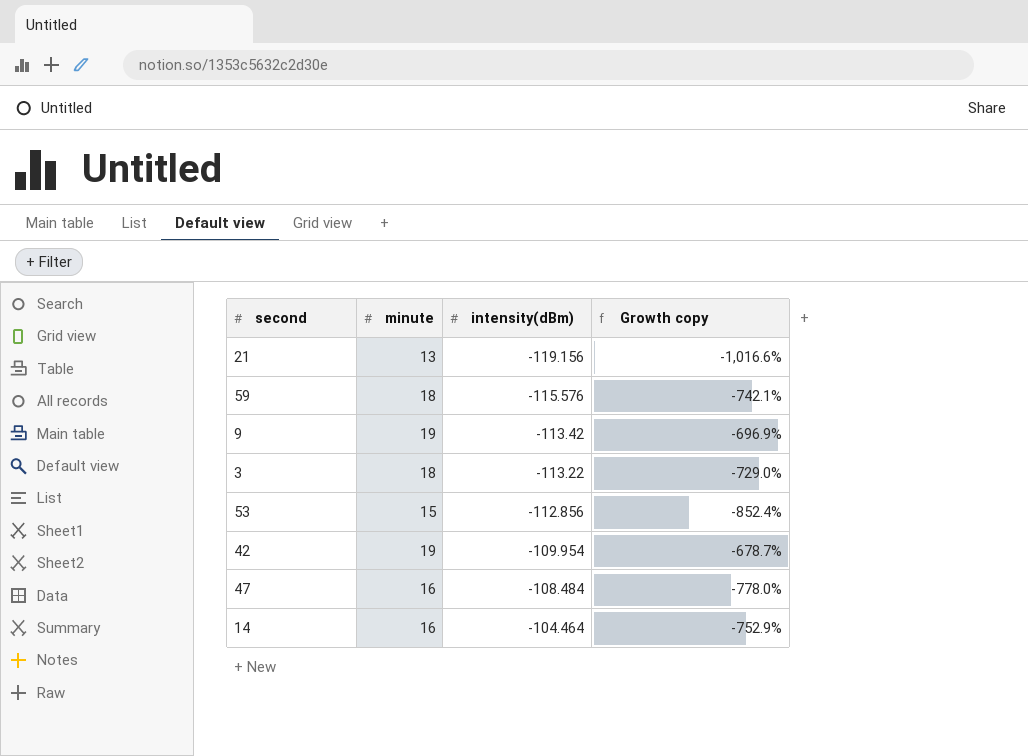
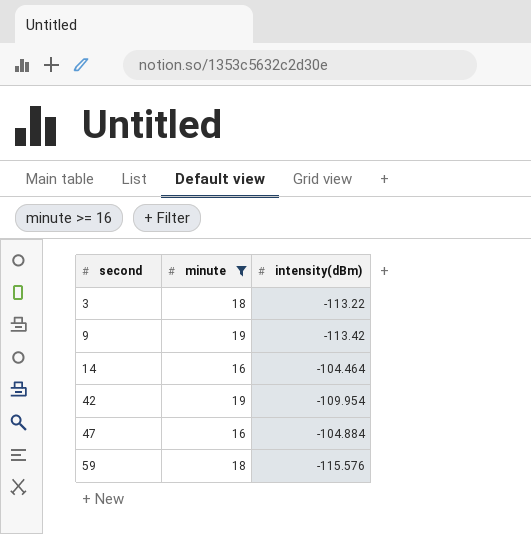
filter: none -> minute >= 16
row order: intensity(dBm) ascending -> second ascending
column Growth copy | formula: ([intensity(dBm)] - [minute]) / [minute] -> none
47 | intensity(dBm): -108.484 -> -104.884

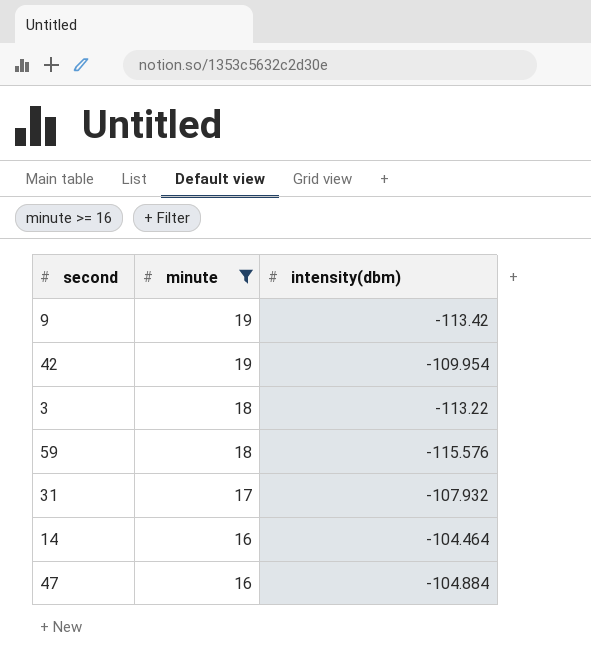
row order: second ascending -> minute descending
column name: intensity(dBm) -> intensity(dbm)
row 31: none -> 17 | -107.932

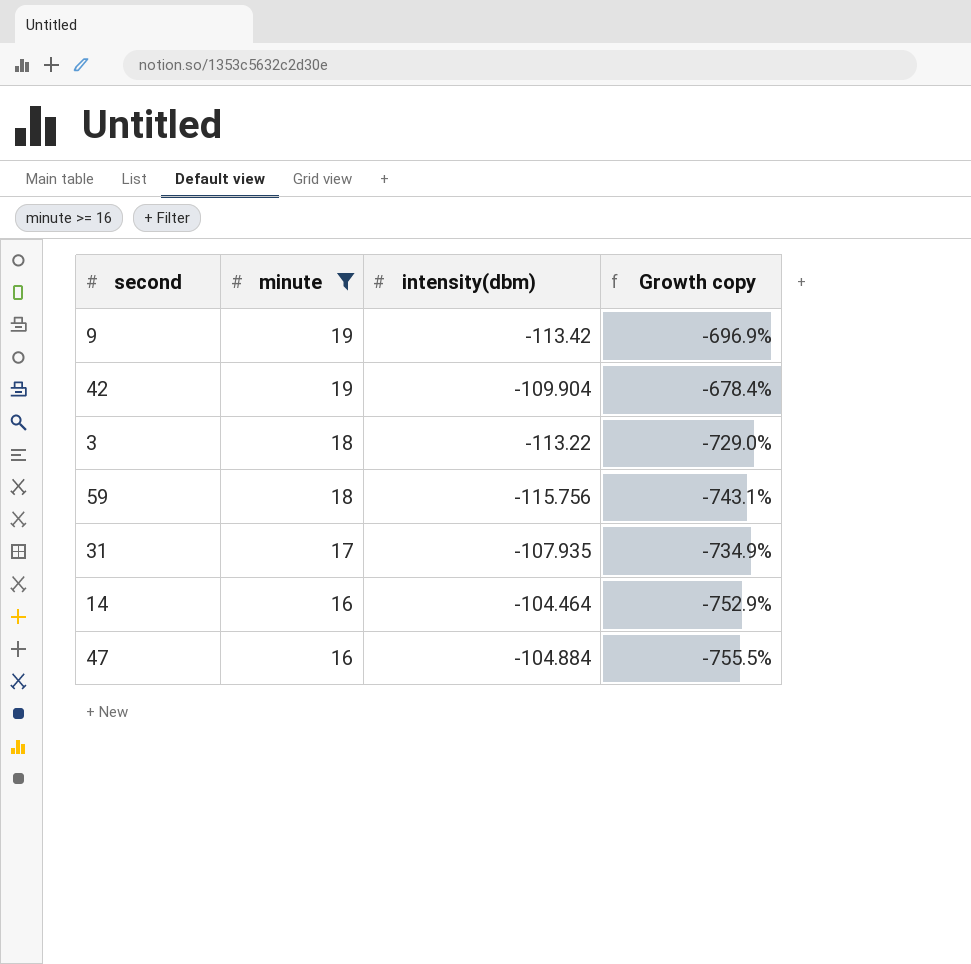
column Growth copy | formula: none -> ([intensity(dbm)] - [minute]) / [minute]
42 | intensity(dbm): -109.954 -> -109.904
59 | intensity(dbm): -115.576 -> -115.756
31 | intensity(dbm): -107.932 -> -107.935

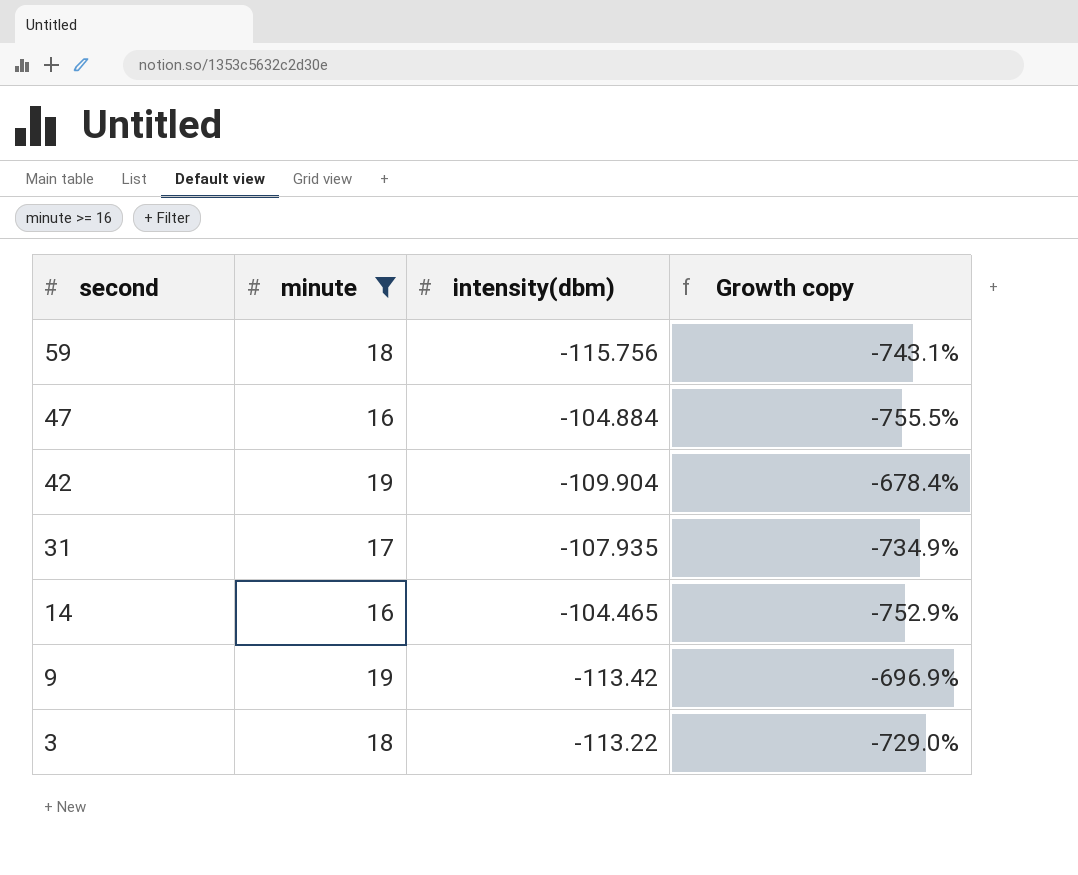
row order: minute descending -> second descending
14 | intensity(dbm): -104.464 -> -104.465

